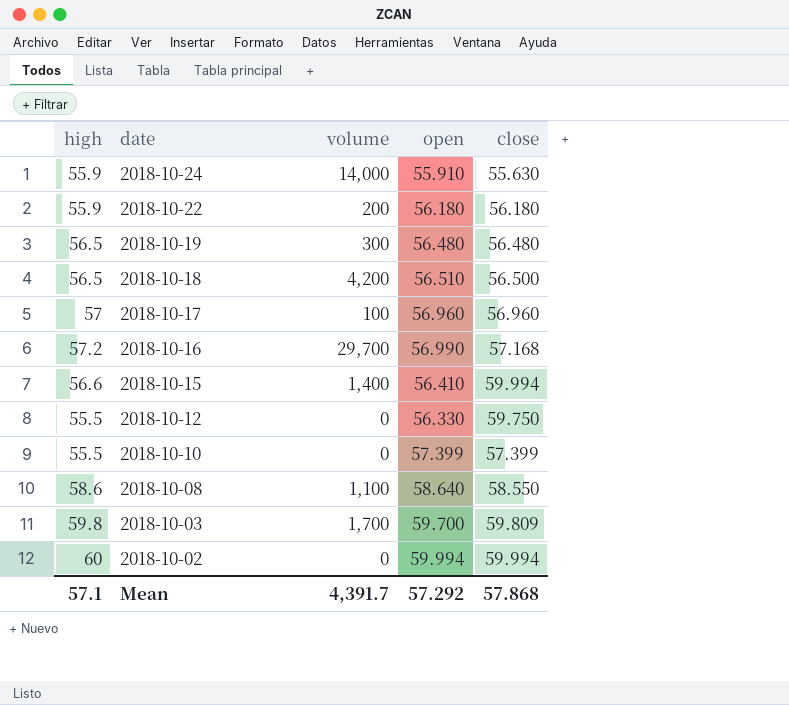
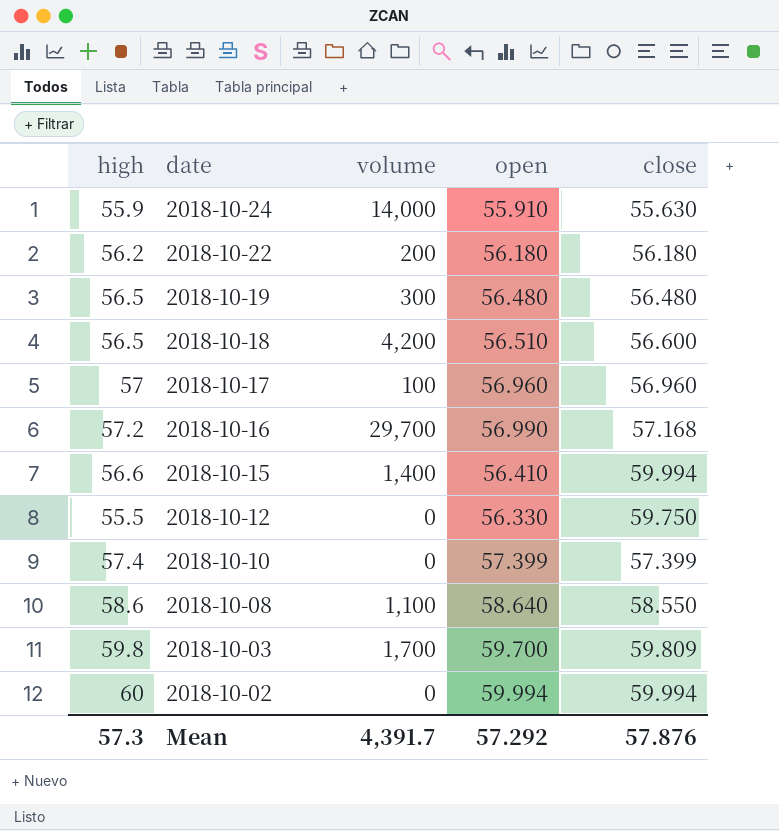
2018-10-22 | high: 55.9 -> 56.2
2018-10-18 | close: 56.500 -> 56.600
2018-10-10 | high: 55.5 -> 57.4
Mean | high: 57.1 -> 57.3
Mean | close: 57.868 -> 57.876

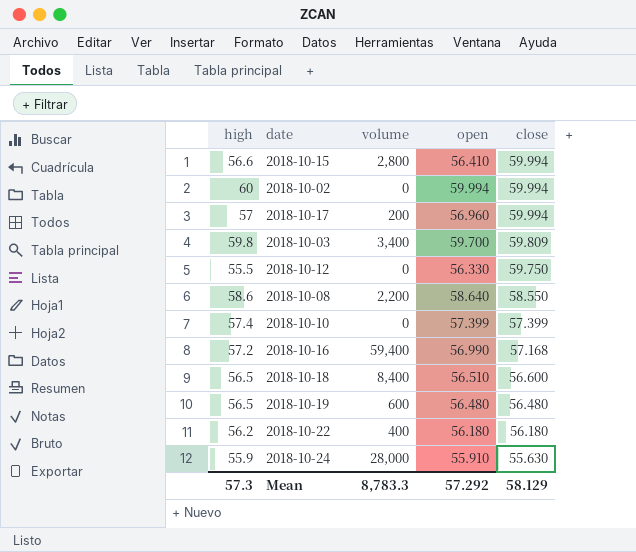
row order: date descending -> close descending
2018-10-15 | volume: 1,400 -> 2,800
2018-10-17 | volume: 100 -> 200
2018-10-17 | close: 56.960 -> 59.994
2018-10-03 | volume: 1,700 -> 3,400
2018-10-08 | volume: 1,100 -> 2,200
2018-10-16 | volume: 29,700 -> 59,400
2018-10-18 | volume: 4,200 -> 8,400
2018-10-19 | volume: 300 -> 600
2018-10-22 | volume: 200 -> 400
2018-10-24 | volume: 14,000 -> 28,000
Mean | volume: 4,391.7 -> 8,783.3
Mean | close: 57.876 -> 58.129

